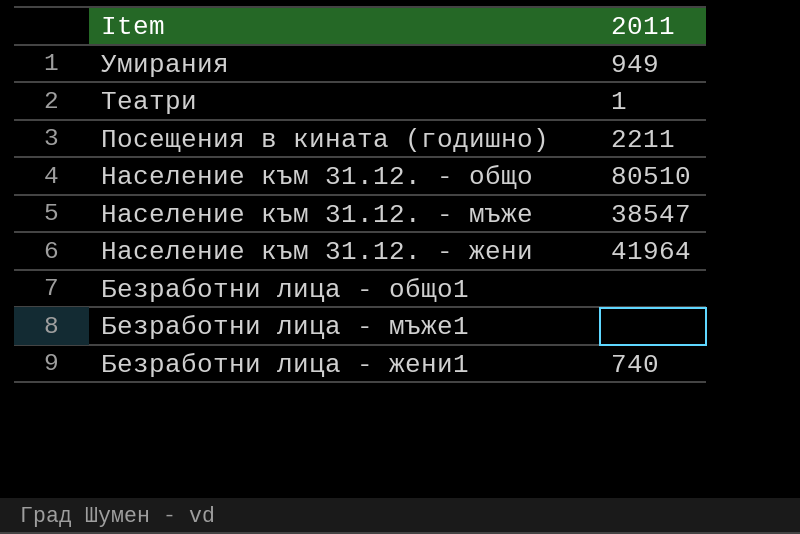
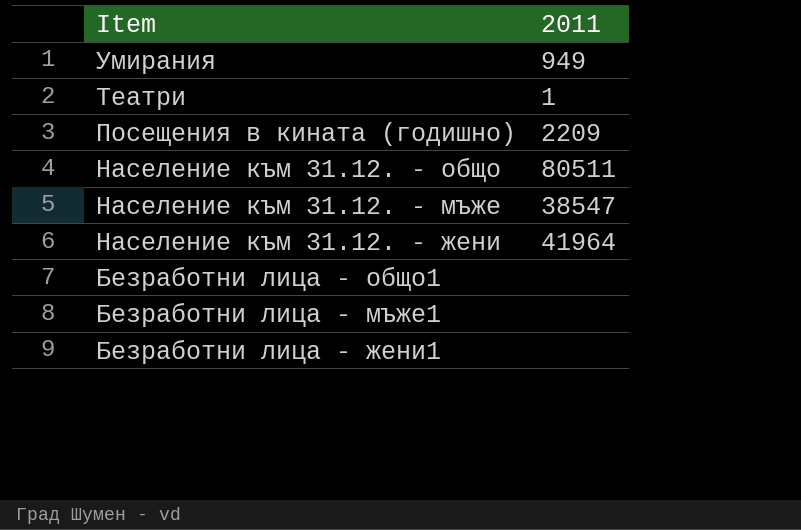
Посещения в кината (годишно) | 2011: 2211 -> 2209
Население към 31.12. - общо | 2011: 80510 -> 80511
Безработни лица - жени1 | 2011: 740 -> none

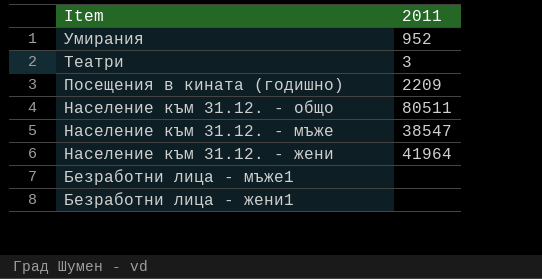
row Безработни лица - общо1: none -> none
Умирания | 2011: 949 -> 952
Театри | 2011: 1 -> 3

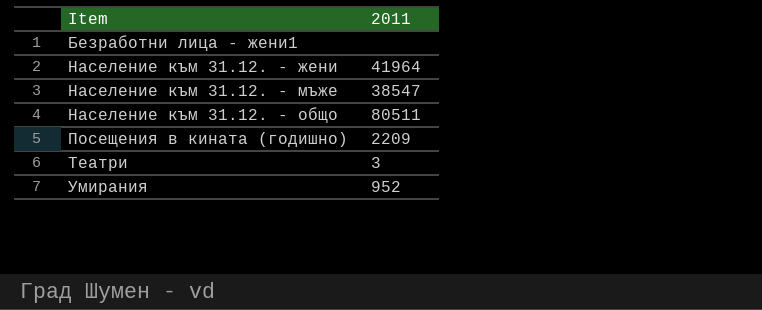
row order: Item descending -> Item ascending
row Безработни лица - мъже1: none -> none

